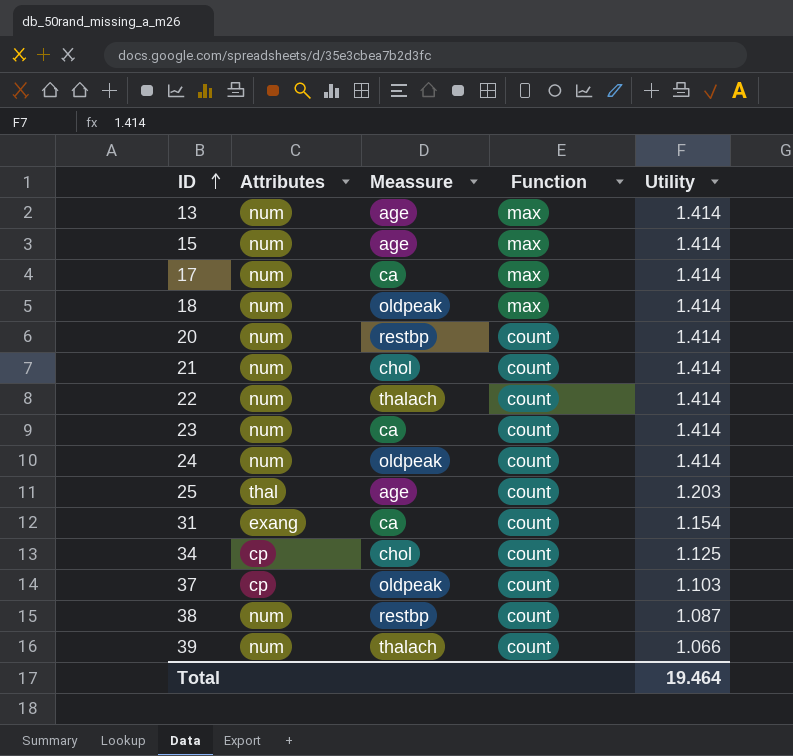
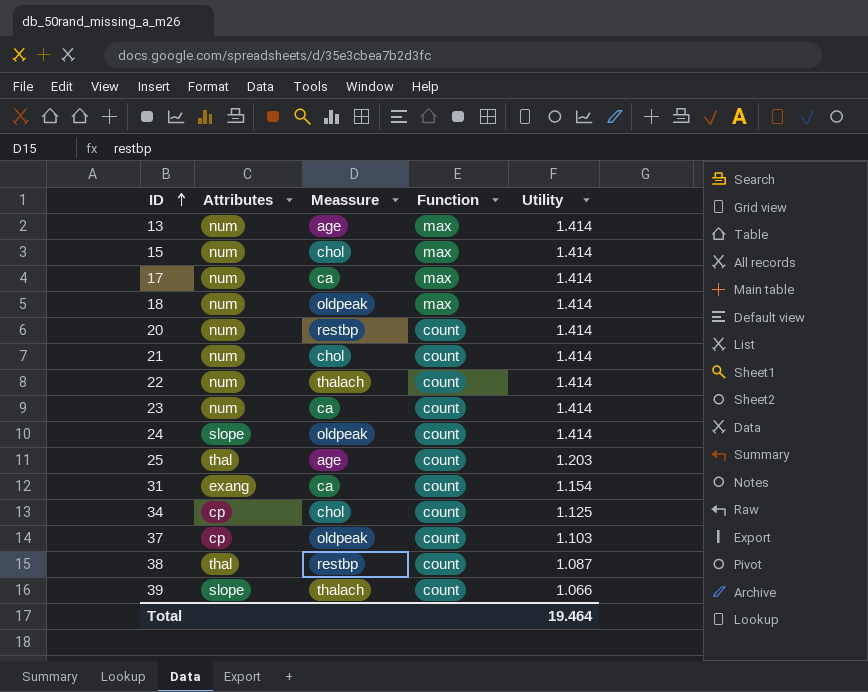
15 | Meassure: age -> chol
24 | Attributes: num -> slope
38 | Attributes: num -> thal
39 | Attributes: num -> slope

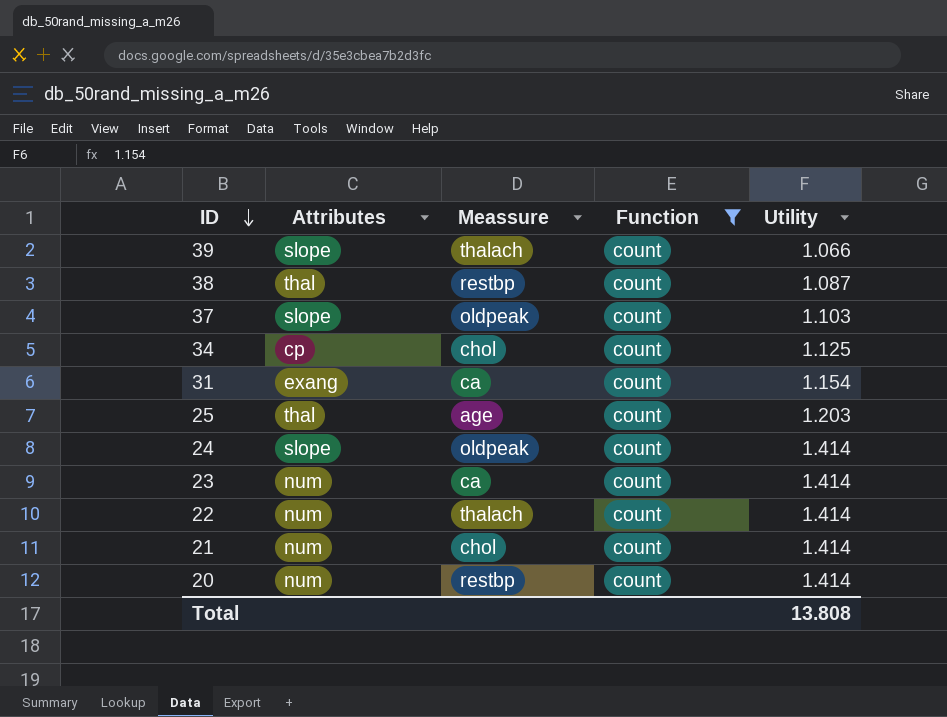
filter: none -> Function = count
row order: ID ascending -> ID descending
37 | Attributes: cp -> slope
Total | Utility: 19.464 -> 13.808

